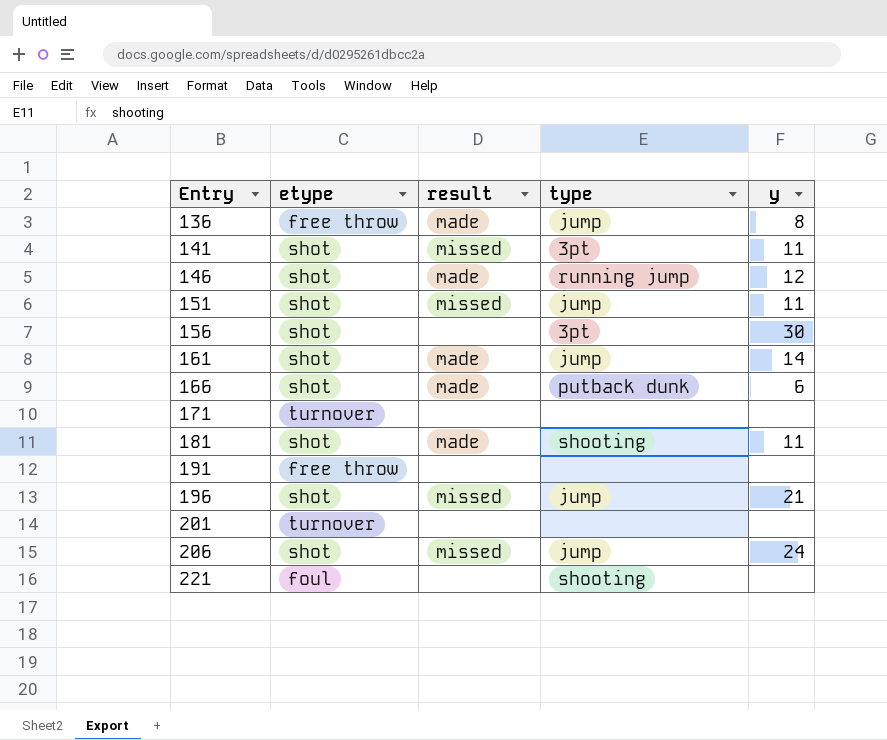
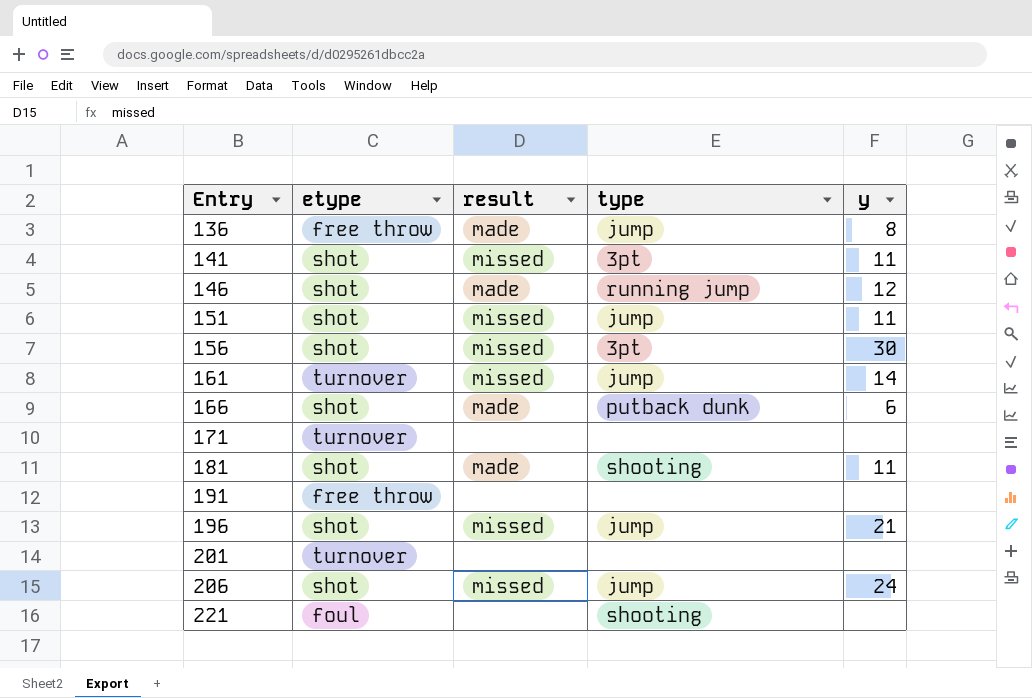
156 | result: none -> missed
161 | etype: shot -> turnover
161 | result: made -> missed

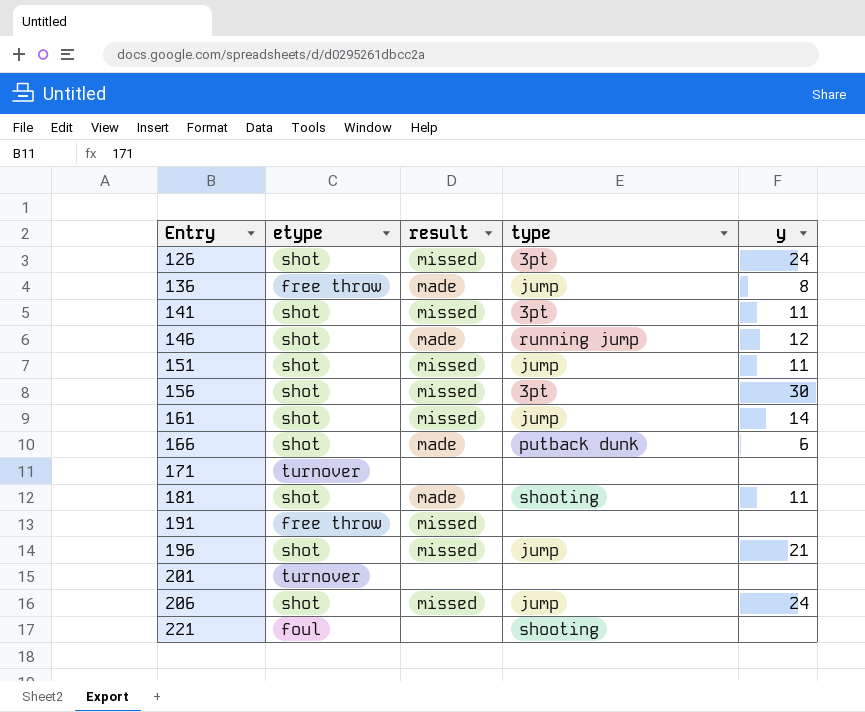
row 126: none -> shot | missed | 3pt | 24
161 | etype: turnover -> shot
191 | result: none -> missed

